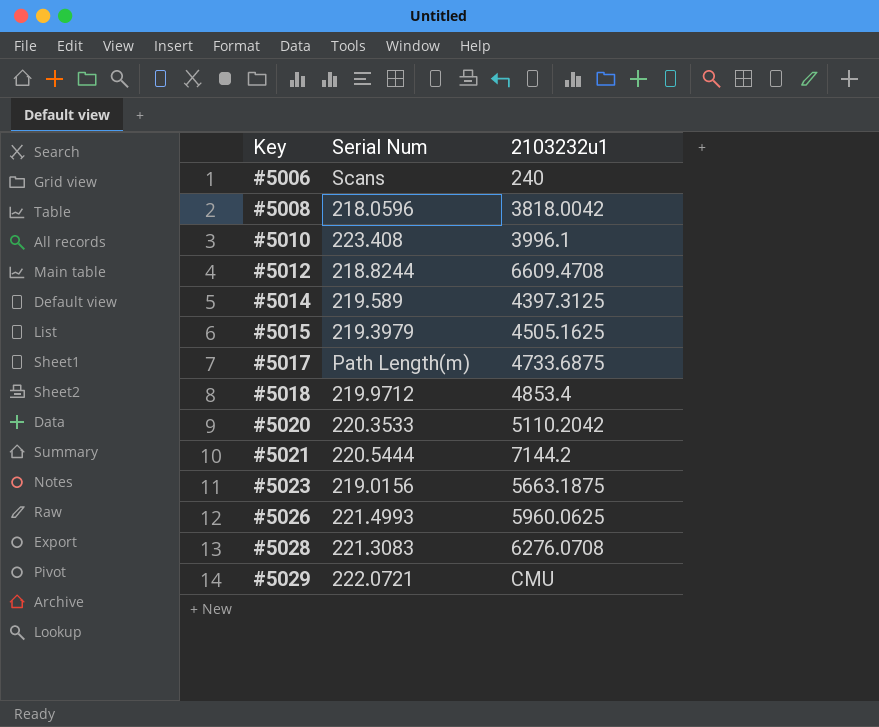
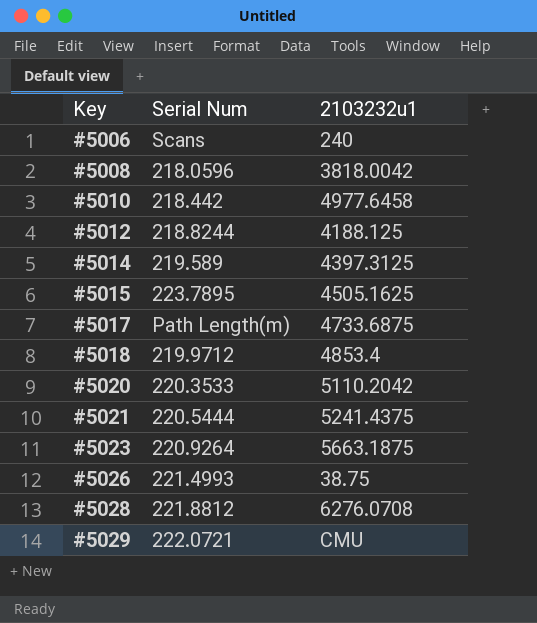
#5010 | Serial Num: 223.408 -> 218.442
#5010 | 2103232u1: 3996.1 -> 4977.6458
#5012 | 2103232u1: 6609.4708 -> 4188.125
#5015 | Serial Num: 219.3979 -> 223.7895
#5021 | 2103232u1: 7144.2 -> 5241.4375
#5023 | Serial Num: 219.0156 -> 220.9264
#5026 | 2103232u1: 5960.0625 -> 38.75
#5028 | Serial Num: 221.3083 -> 221.8812

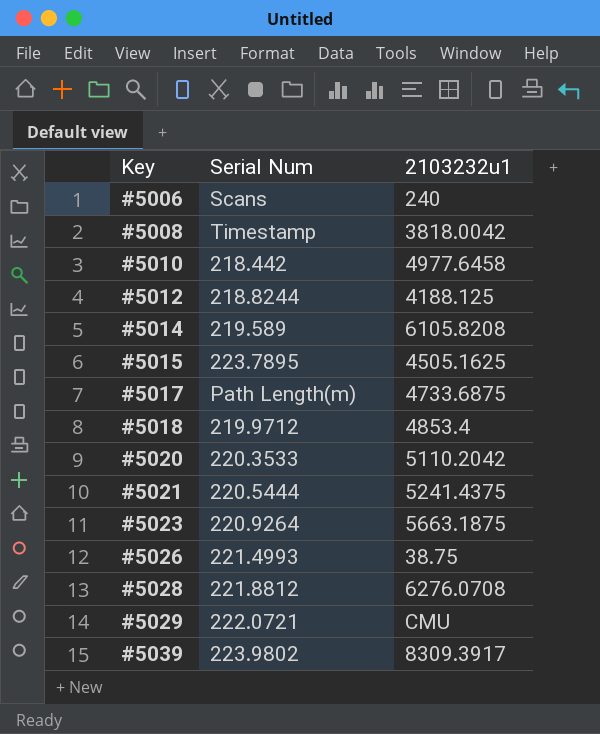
#5008 | Serial Num: 218.0596 -> Timestamp
#5014 | 2103232u1: 4397.3125 -> 6105.8208
row #5039: none -> 223.9802 | 8309.3917

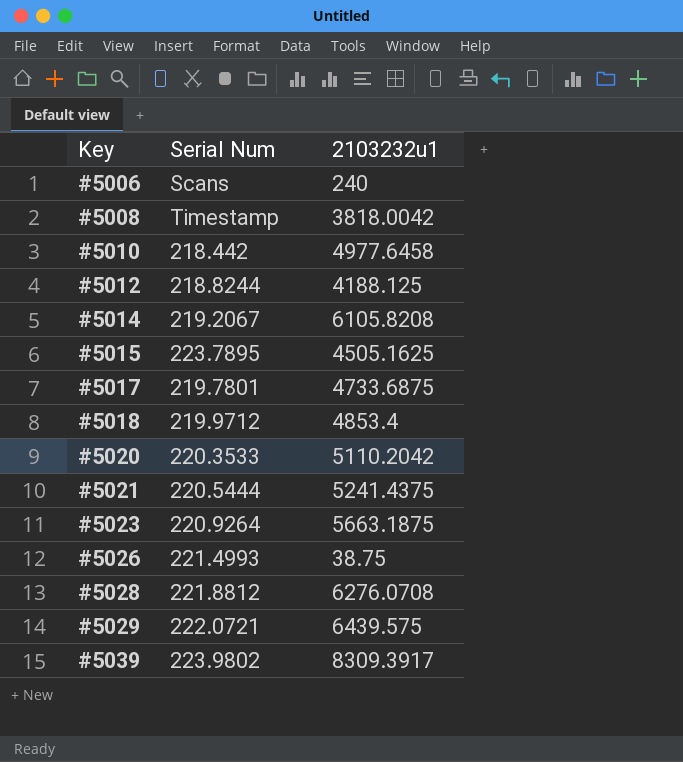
#5014 | Serial Num: 219.589 -> 219.2067
#5017 | Serial Num: Path Length(m) -> 219.7801
#5029 | 2103232u1: CMU -> 6439.575

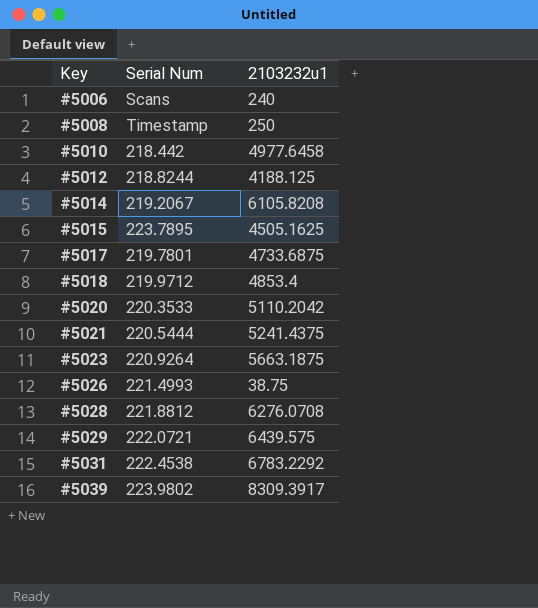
#5008 | 2103232u1: 3818.0042 -> 250
row #5031: none -> 222.4538 | 6783.2292

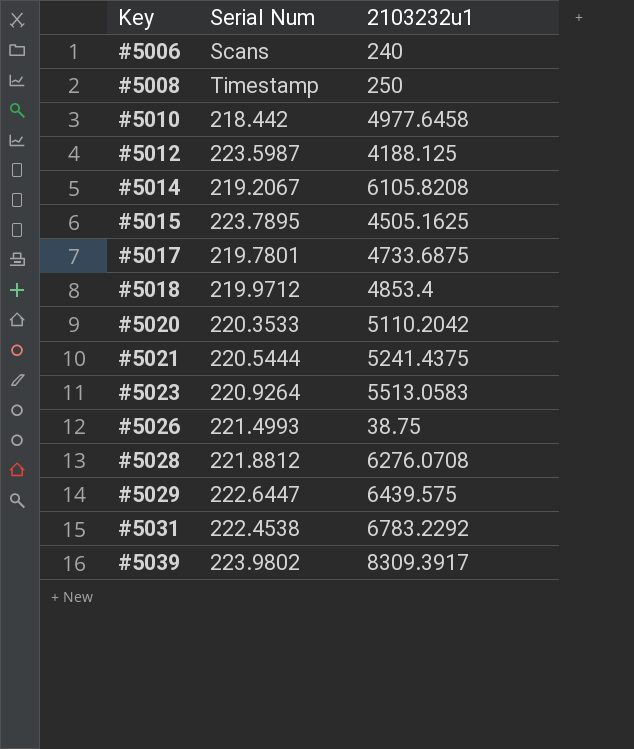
#5012 | Serial Num: 218.8244 -> 223.5987
#5023 | 2103232u1: 5663.1875 -> 5513.0583
#5029 | Serial Num: 222.0721 -> 222.6447

